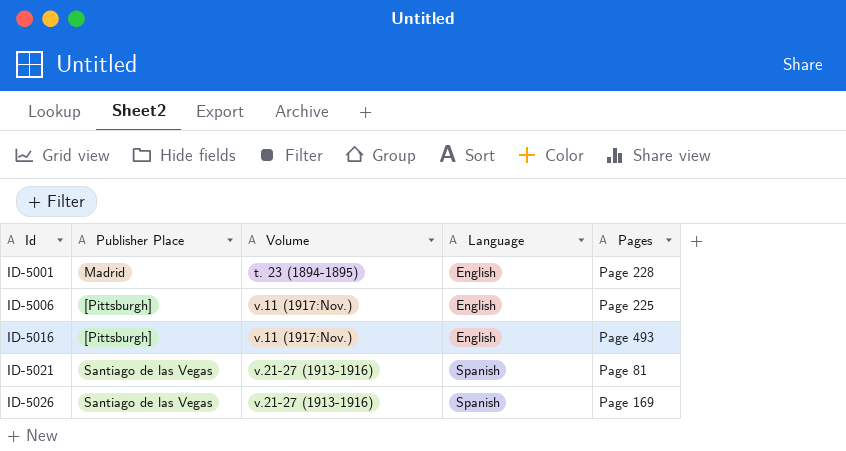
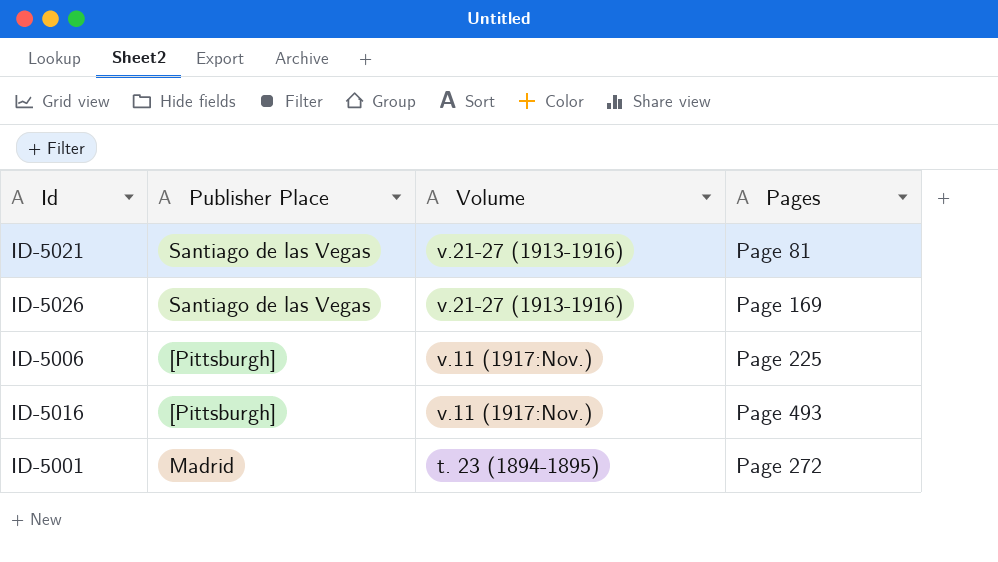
row order: Id ascending -> Volume descending
column Language | position: 4 -> none
ID-5001 | Pages: Page 228 -> Page 272

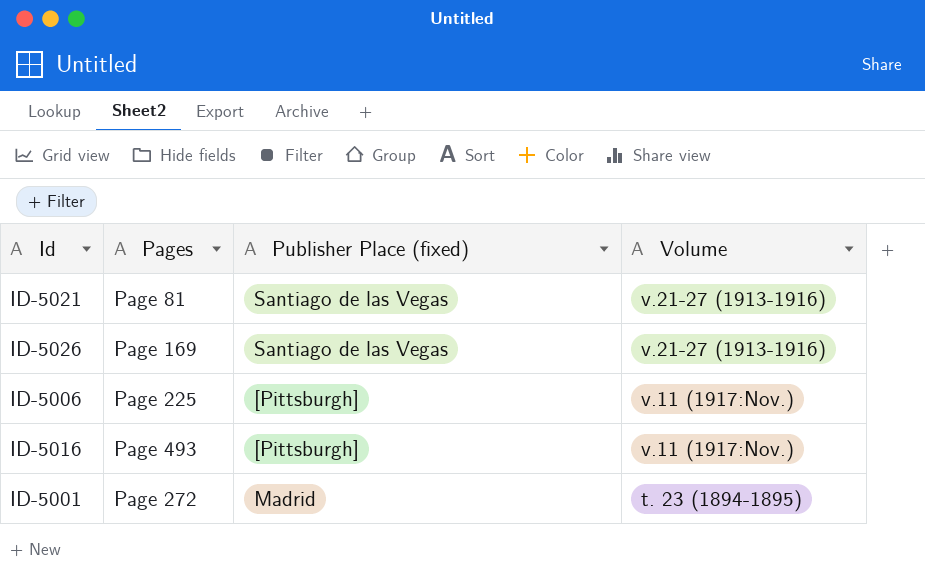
column Pages | position: 4 -> 2
column name: Publisher Place -> Publisher Place (fixed)

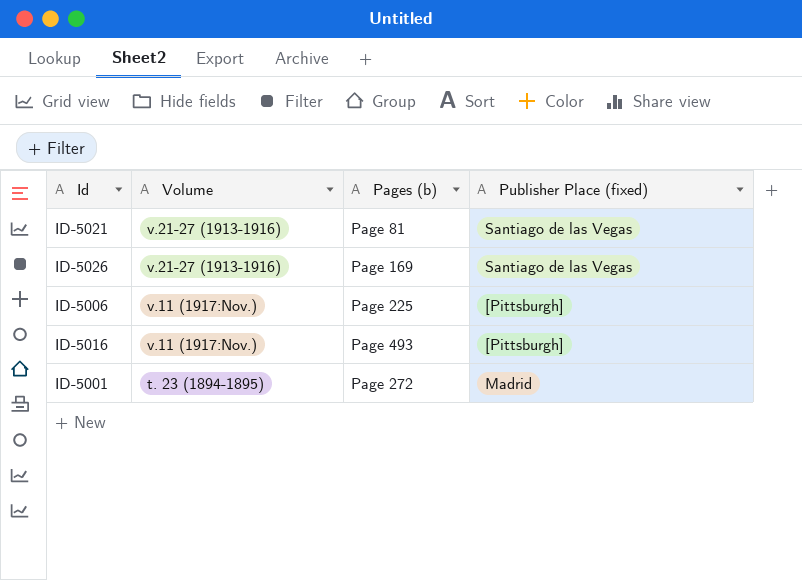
column Volume | position: 4 -> 2
column name: Pages -> Pages (b)

